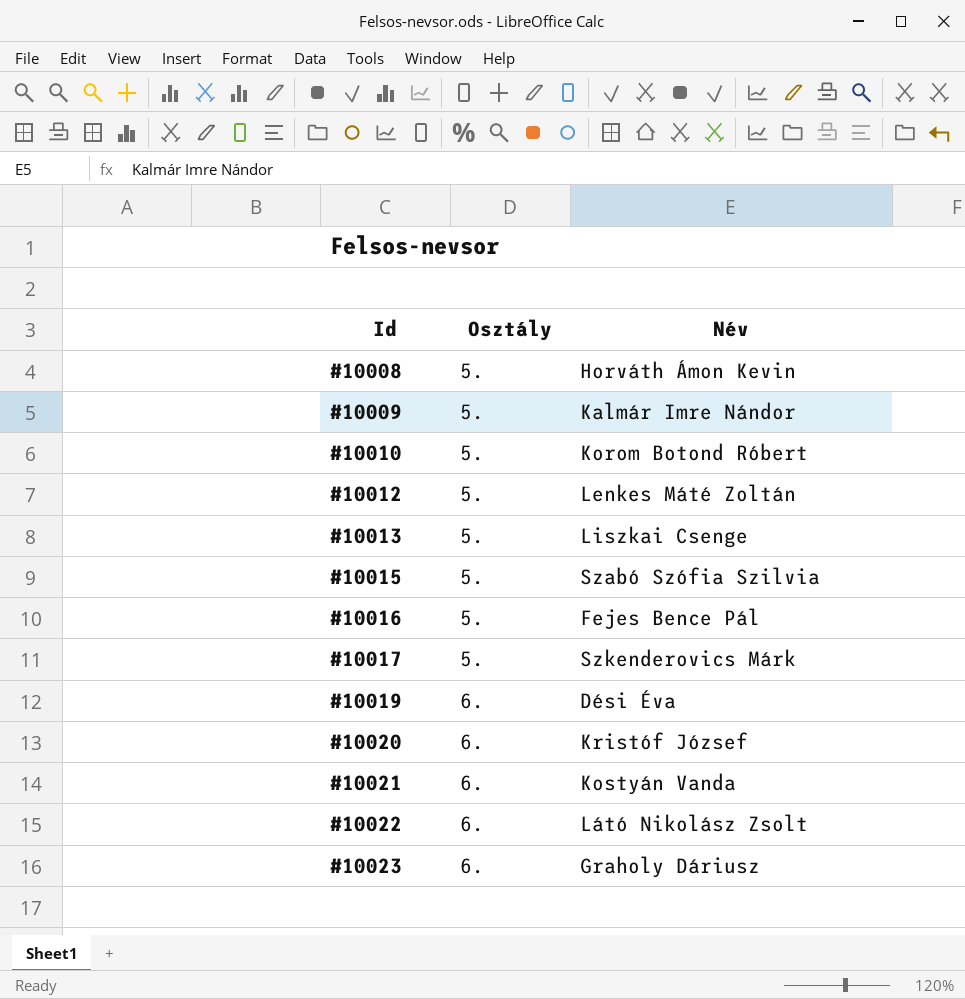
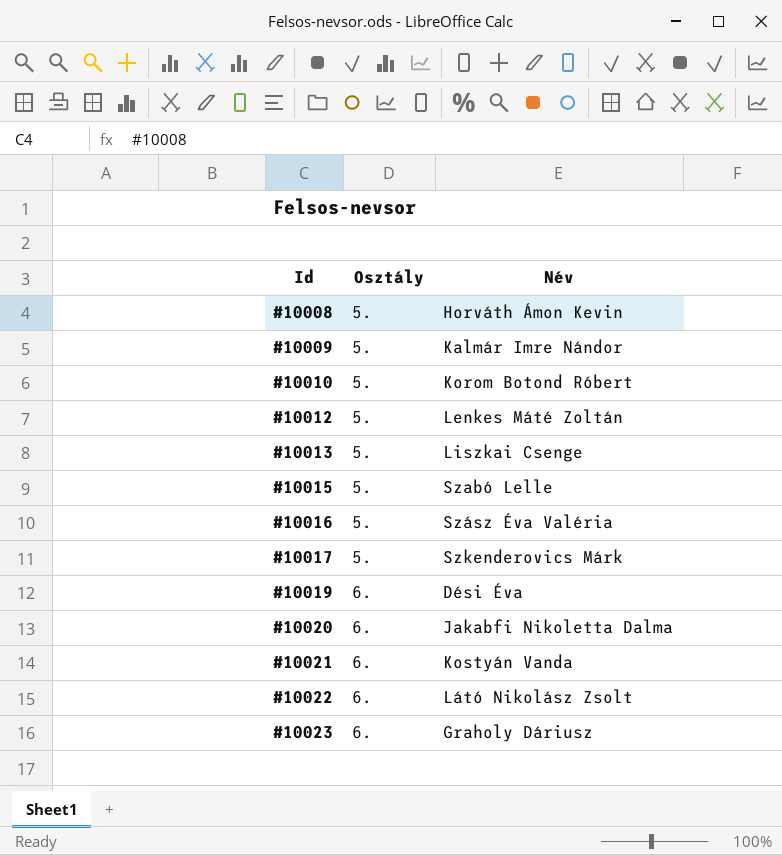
#10015 | Név: Szabó Szófia Szilvia -> Szabó Lelle
#10016 | Név: Fejes Bence Pál -> Szász Éva Valéria
#10020 | Név: Kristóf József -> Jakabfi Nikoletta Dalma

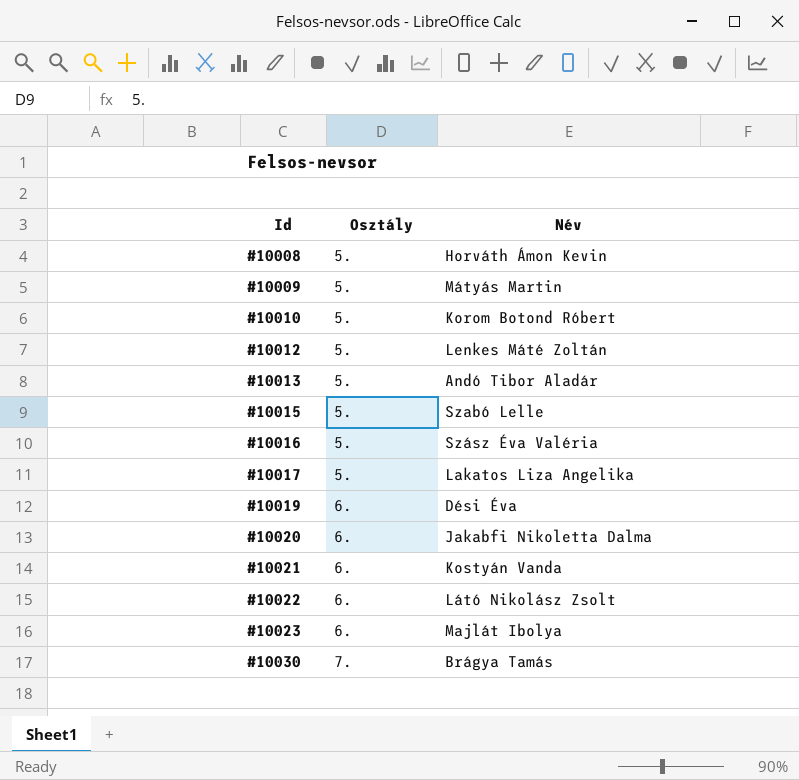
#10009 | Név: Kalmár Imre Nándor -> Mátyás Martin
#10013 | Név: Liszkai Csenge -> Andó Tibor Aladár
#10017 | Név: Szkenderovics Márk -> Lakatos Liza Angelika
#10023 | Név: Graholy Dáriusz -> Majlát Ibolya
row #10030: none -> 7. | Brágya Tamás

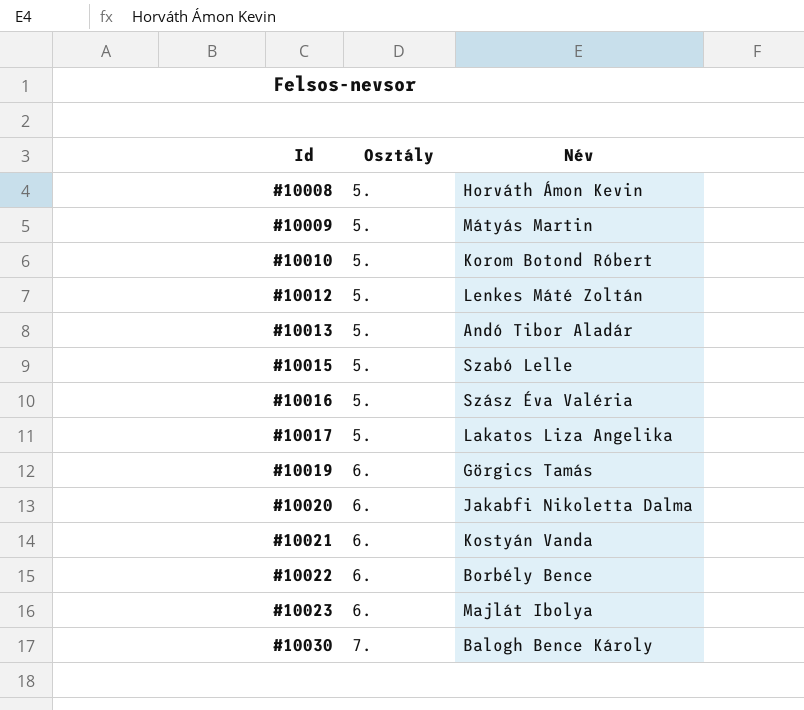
#10019 | Név: Dési Éva -> Görgics Tamás
#10022 | Név: Látó Nikolász Zsolt -> Borbély Bence
#10030 | Név: Brágya Tamás -> Balogh Bence Károly

